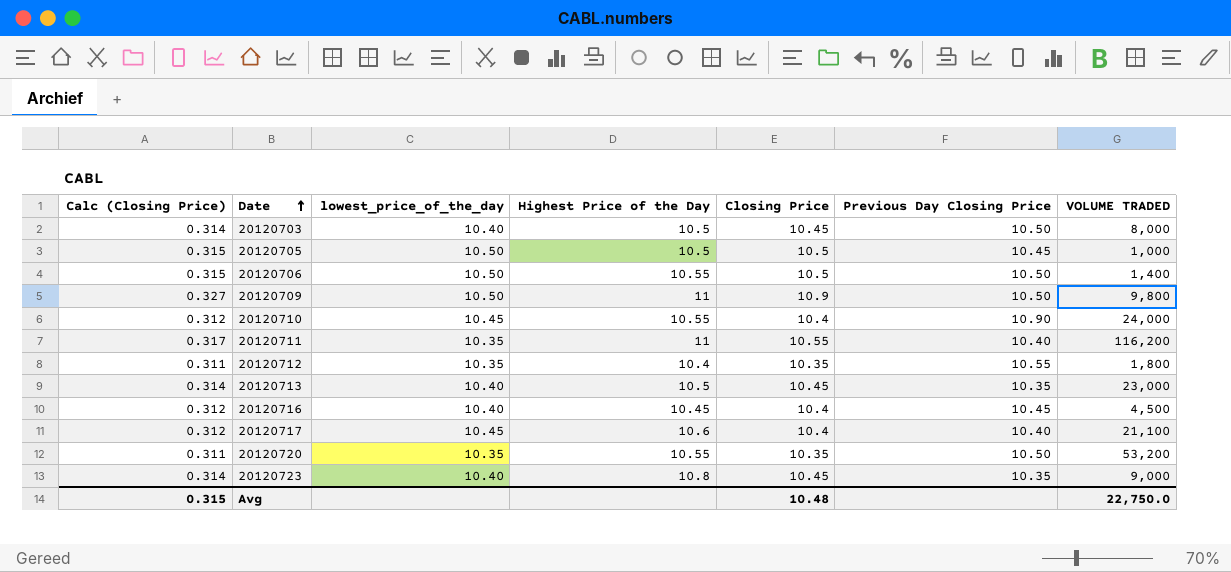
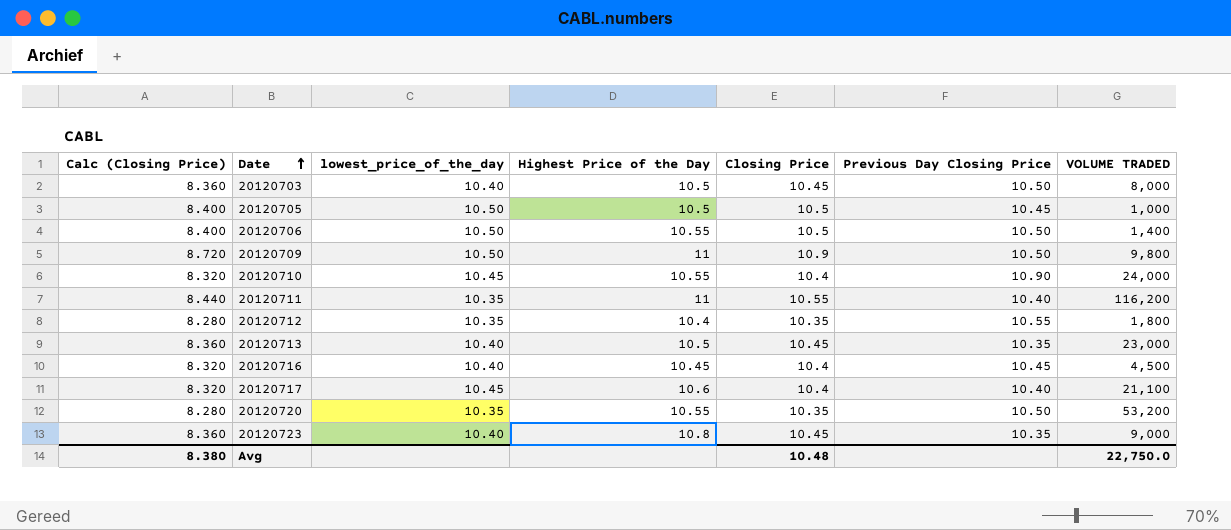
column Calc (Closing Price) | formula: [Closing Price] * 0.03 -> [Closing Price] * 0.8
Avg | Calc (Closing Price): 0.315 -> 8.380

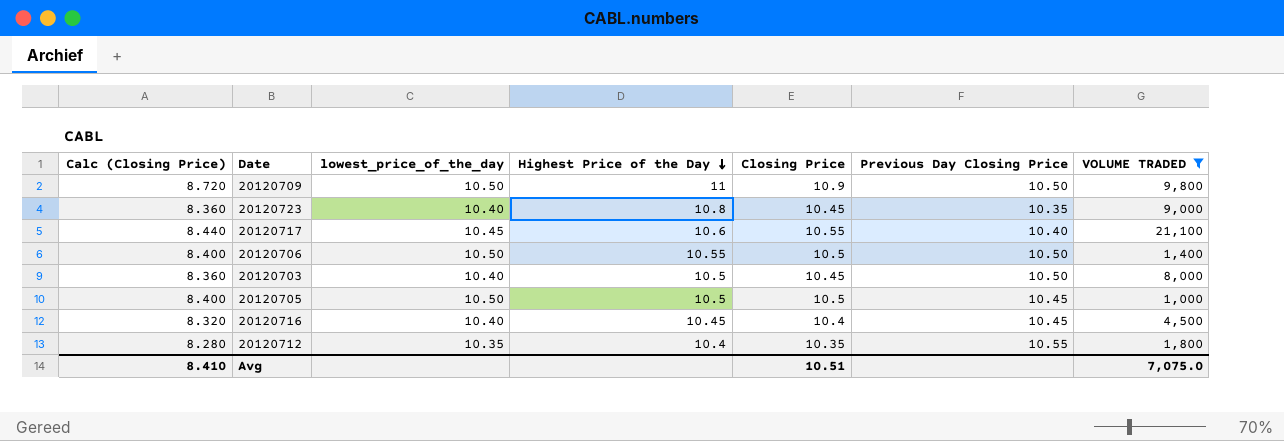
filter: none -> VOLUME TRADED <= 21,100
row order: Date ascending -> Highest Price of the Day descending
20120717 | Calc (Closing Price): 8.320 -> 8.440
20120717 | Closing Price: 10.4 -> 10.55
Avg | Calc (Closing Price): 8.380 -> 8.410
Avg | Closing Price: 10.48 -> 10.51
Avg | VOLUME TRADED: 22,750.0 -> 7,075.0

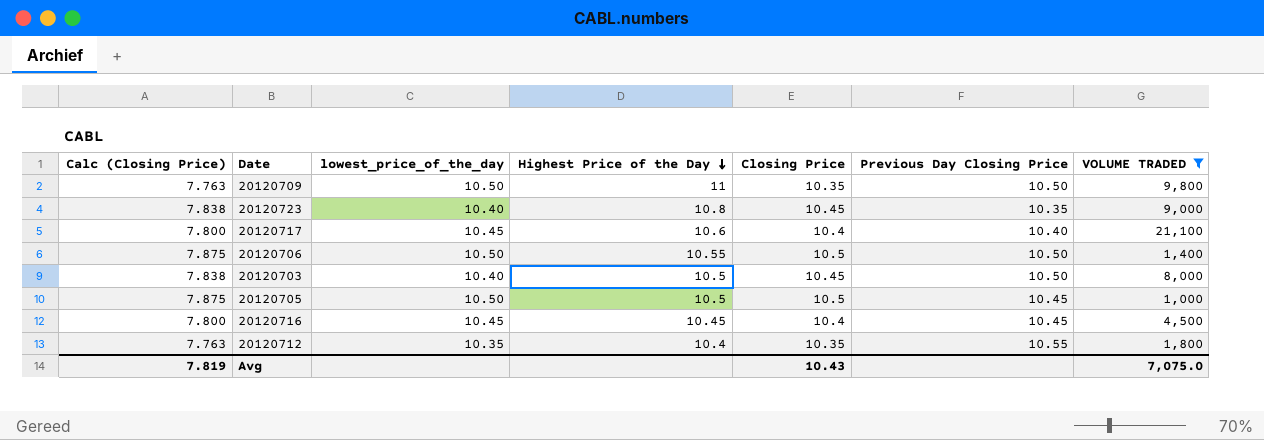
column Calc (Closing Price) | formula: [Closing Price] * 0.8 -> [Closing Price] * 0.75
20120709 | Closing Price: 10.9 -> 10.35
20120717 | Closing Price: 10.55 -> 10.4
20120716 | lowest_price_of_the_day: 10.40 -> 10.45
Avg | Calc (Closing Price): 8.410 -> 7.819
Avg | Closing Price: 10.51 -> 10.43

